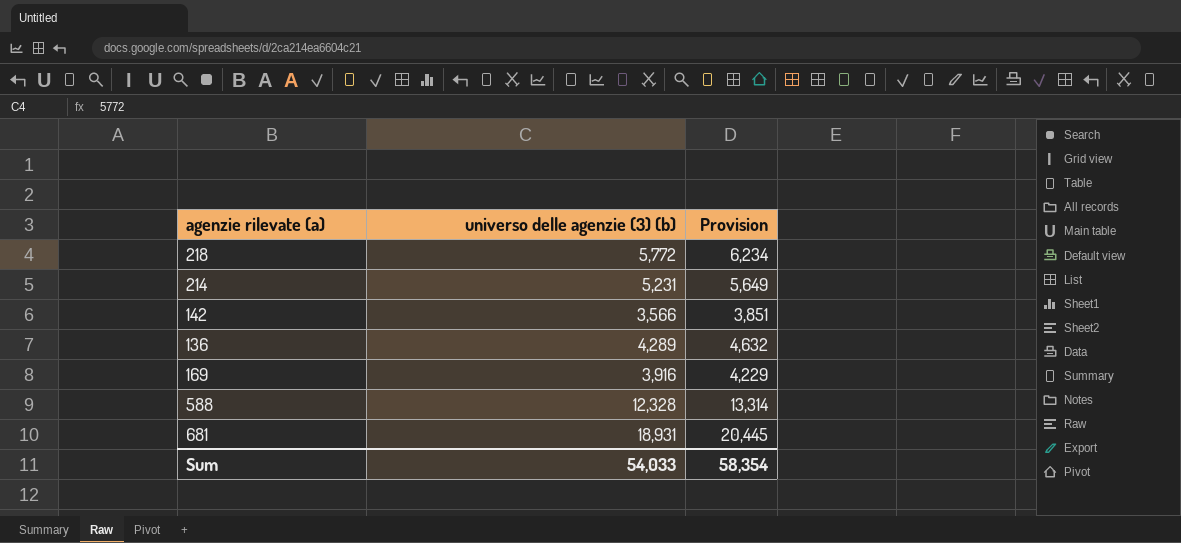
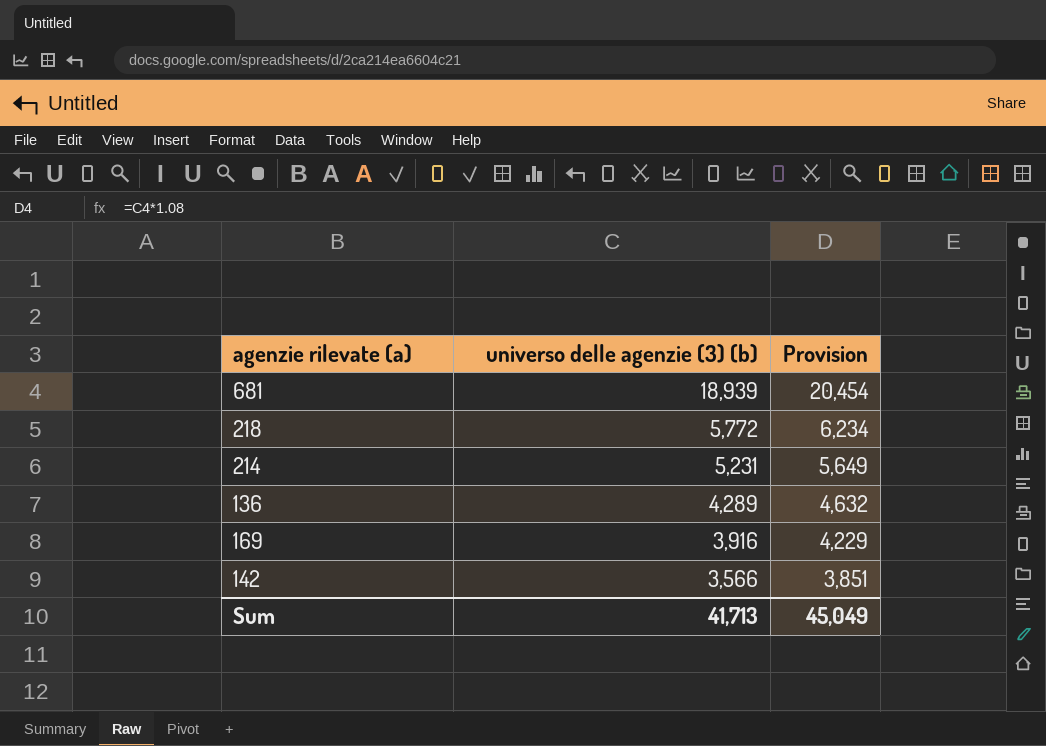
row order: none -> universo delle agenzie (3) (b) descending
row 588: 12,328 | 13,314 -> none
681 | universo delle agenzie (3) (b): 18,931 -> 18,939
681 | Provision: 20,445 -> 20,454
Sum | universo delle agenzie (3) (b): 54,033 -> 41,713
Sum | Provision: 58,354 -> 45,049

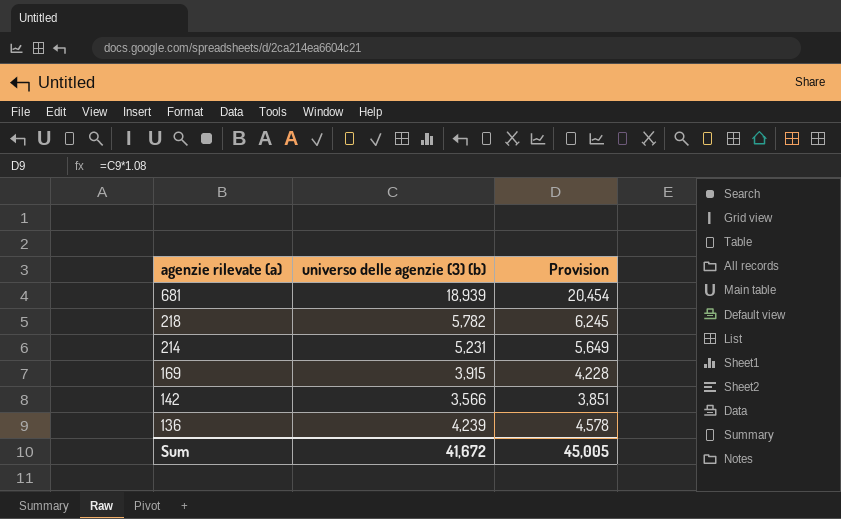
row order: universo delle agenzie (3) (b) descending -> agenzie rilevate (a) descending
218 | universo delle agenzie (3) (b): 5,772 -> 5,782
218 | Provision: 6,234 -> 6,245
169 | universo delle agenzie (3) (b): 3,916 -> 3,915
169 | Provision: 4,229 -> 4,228
136 | universo delle agenzie (3) (b): 4,289 -> 4,239
136 | Provision: 4,632 -> 4,578
Sum | universo delle agenzie (3) (b): 41,713 -> 41,672
Sum | Provision: 45,049 -> 45,005

